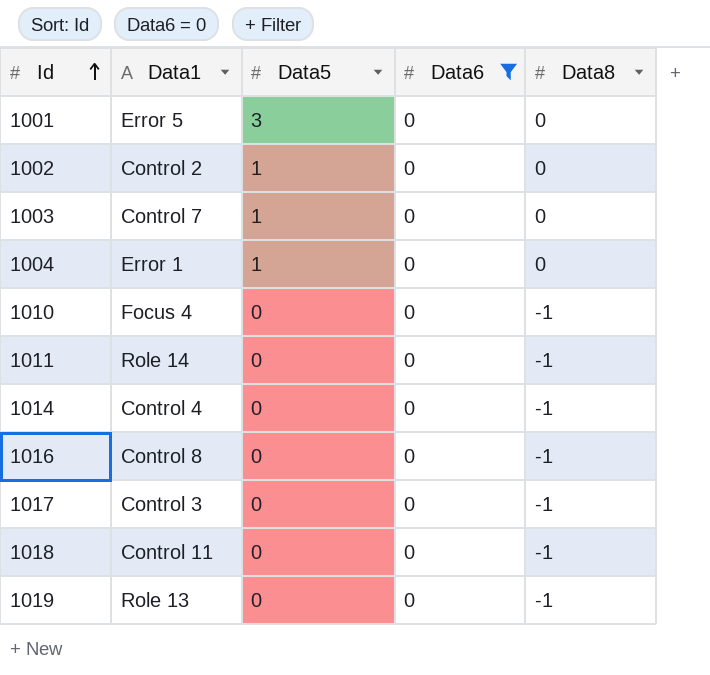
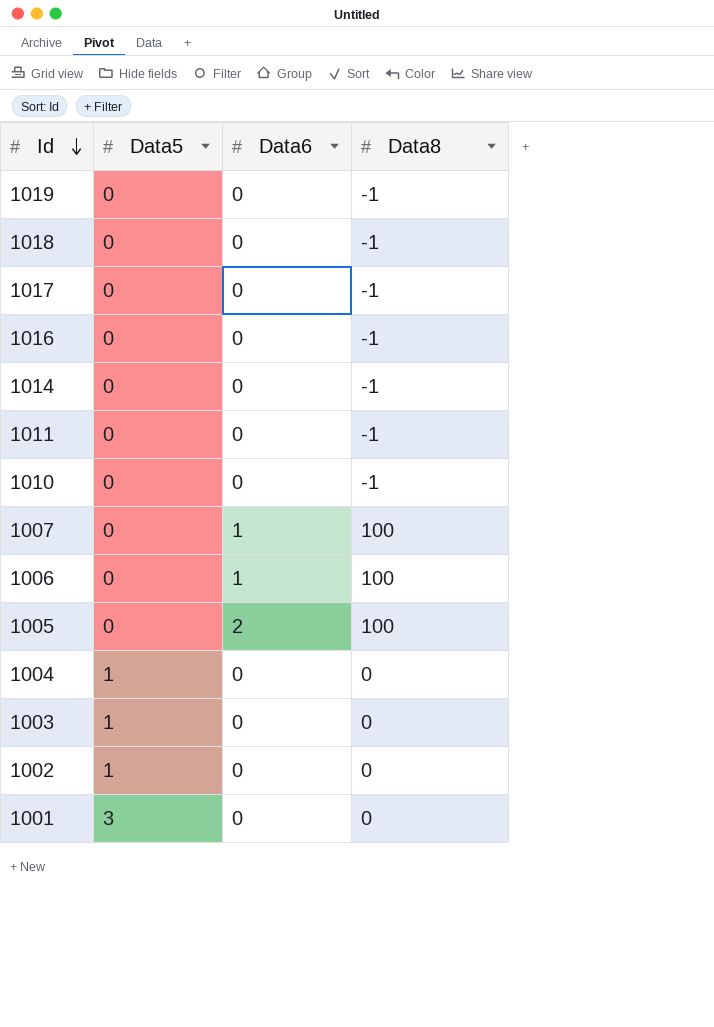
filter: Data6 = 0 -> none
row order: Id ascending -> Id descending
column Data1 | position: 2 -> none

